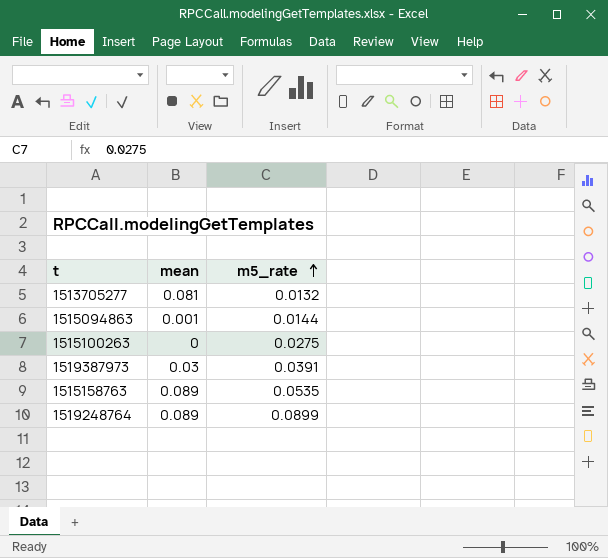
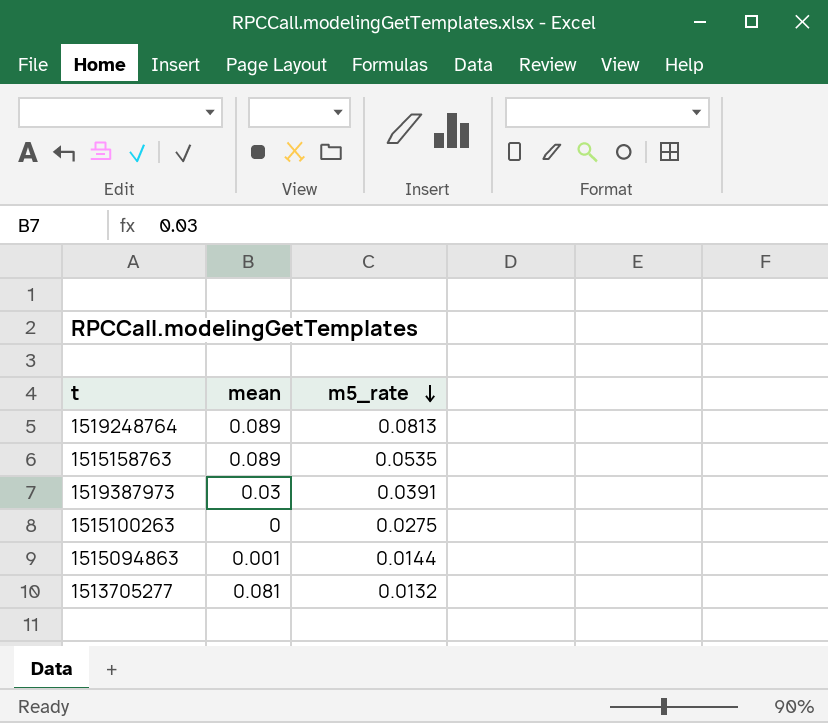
row order: m5_rate ascending -> m5_rate descending
1519248764 | m5_rate: 0.0899 -> 0.0813

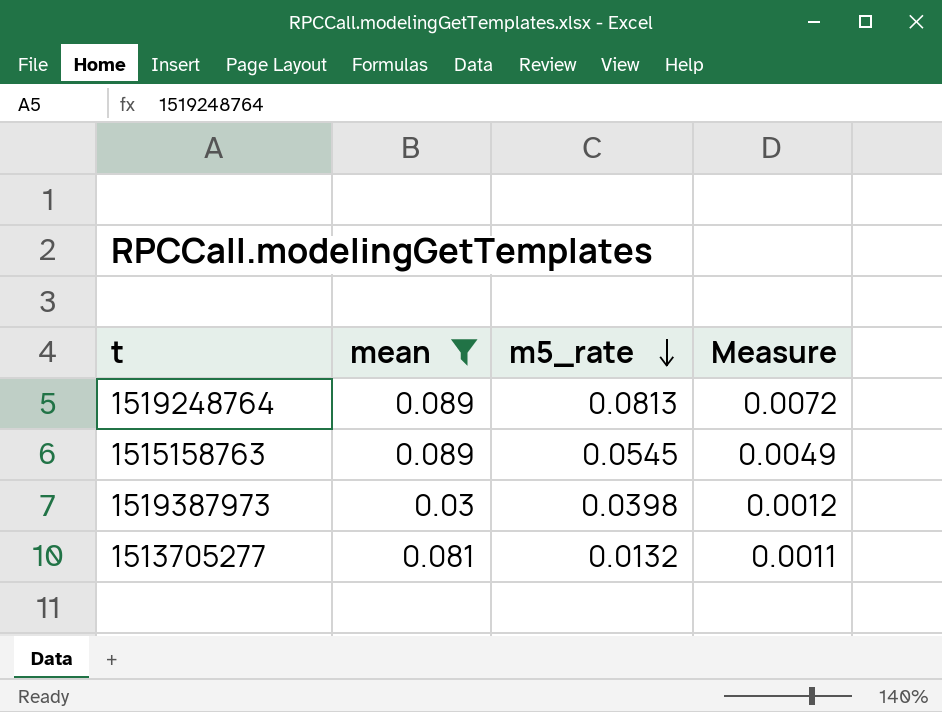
filter: none -> mean >= 0.03
column Measure | formula: none -> [mean] * [m5_rate]
1515158763 | m5_rate: 0.0535 -> 0.0545
1519387973 | m5_rate: 0.0391 -> 0.0398

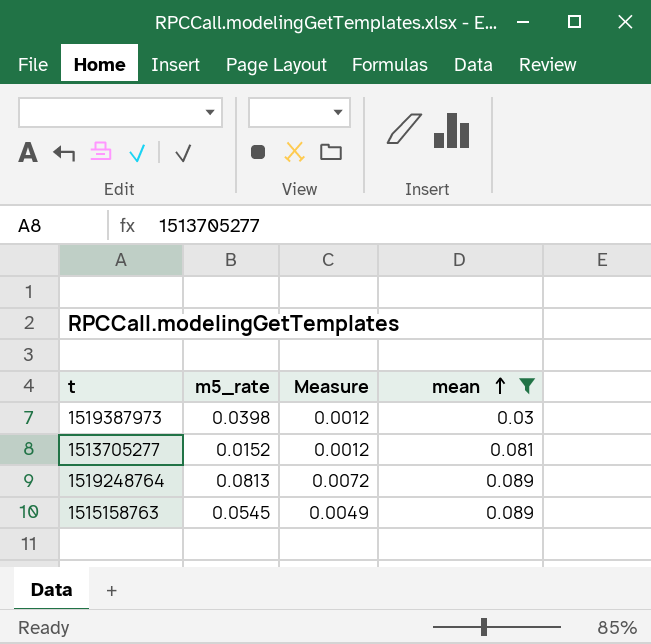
row order: m5_rate descending -> mean ascending
column mean | position: 2 -> 4
1513705277 | m5_rate: 0.0132 -> 0.0152
1513705277 | Measure: 0.0011 -> 0.0012

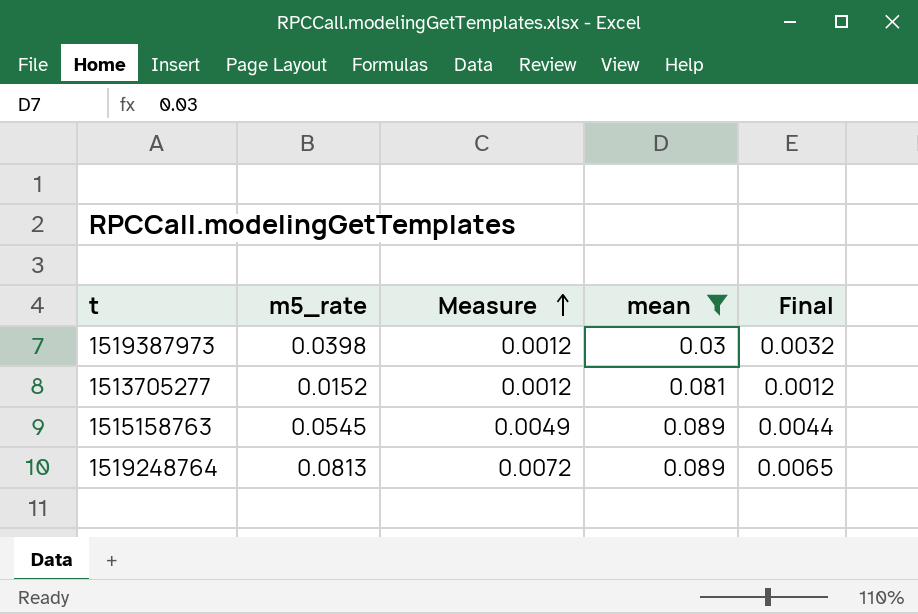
row order: mean ascending -> Measure ascending
column Final | formula: none -> [m5_rate] * 0.08

